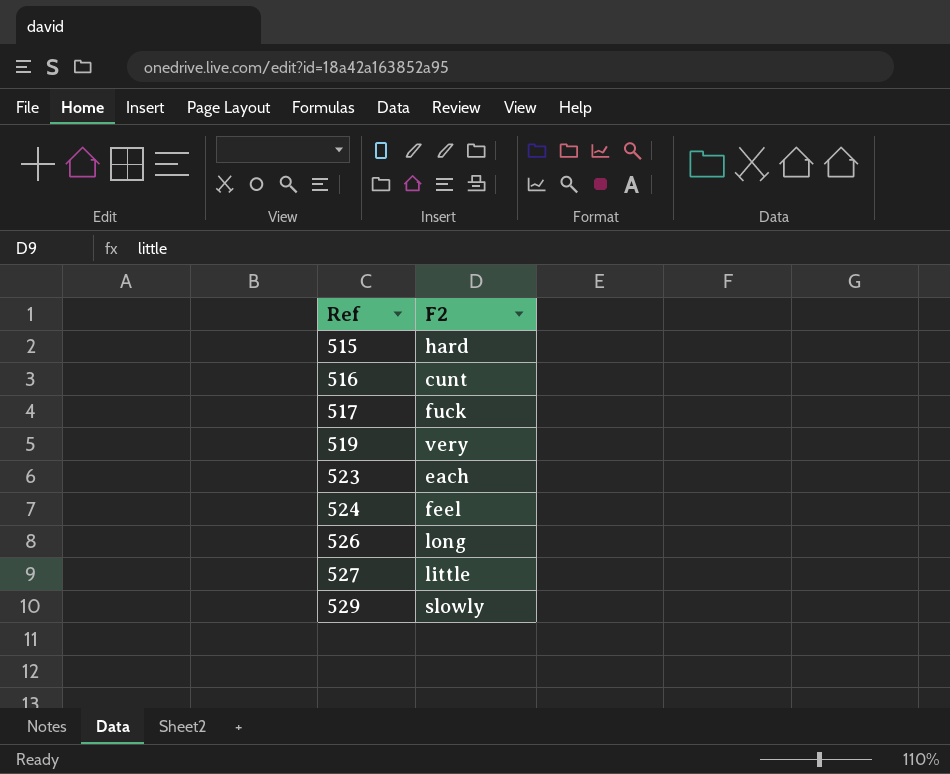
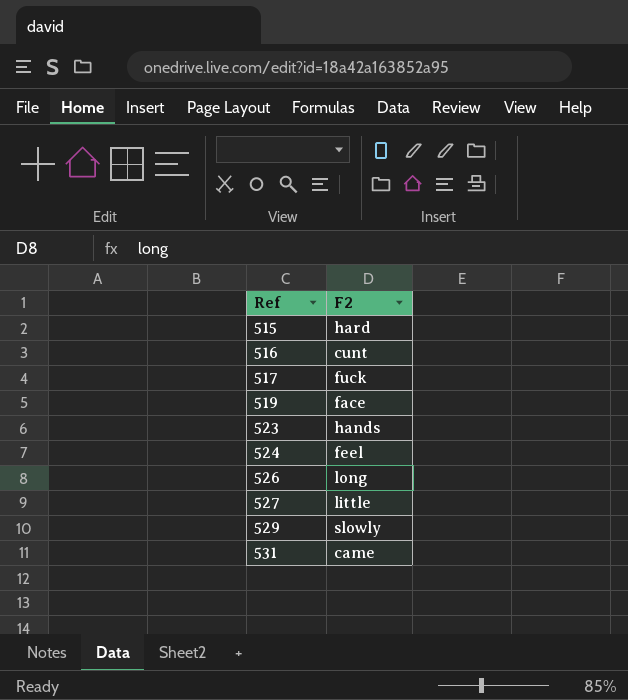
519 | F2: very -> face
523 | F2: each -> hands
row 531: none -> came

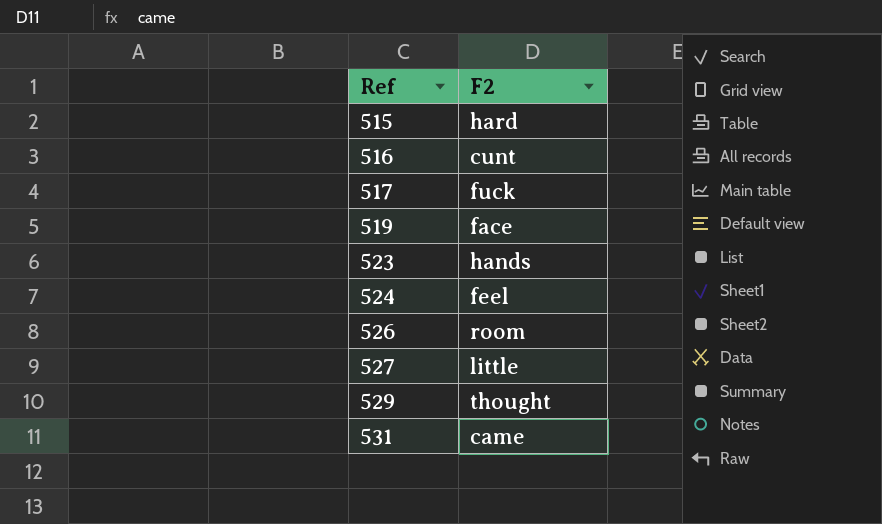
526 | F2: long -> room
529 | F2: slowly -> thought

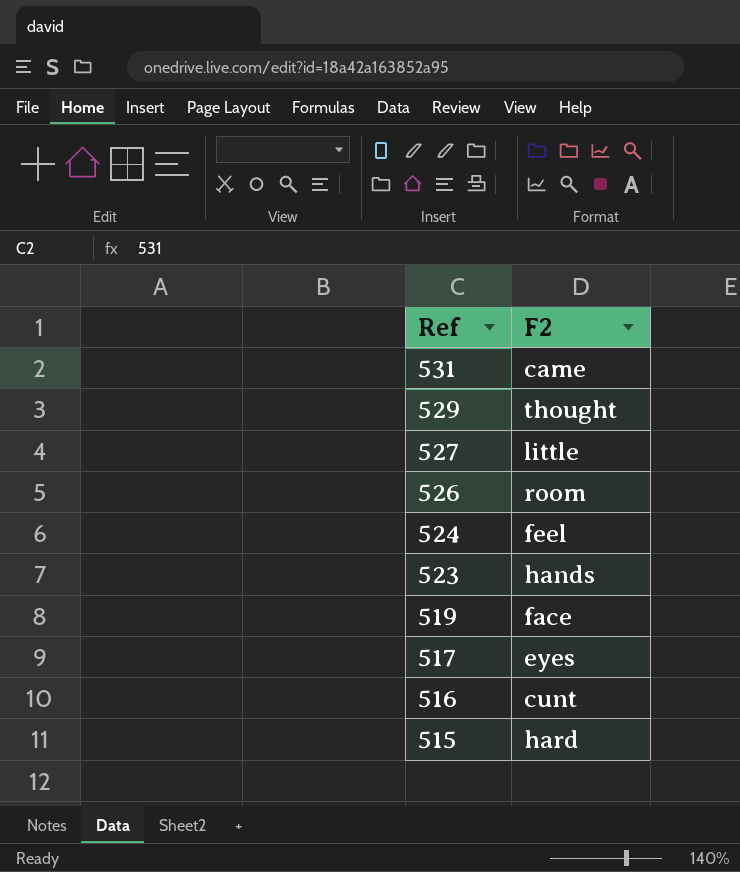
row order: Ref ascending -> Ref descending
517 | F2: fuck -> eyes

